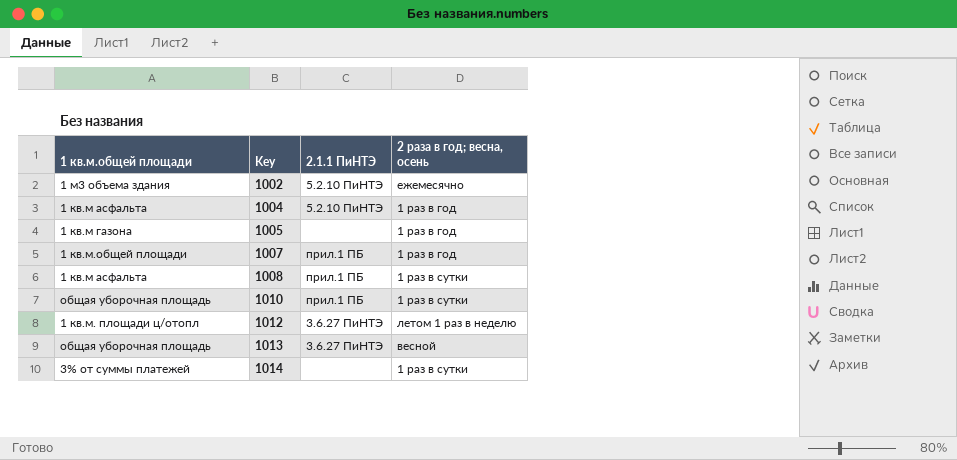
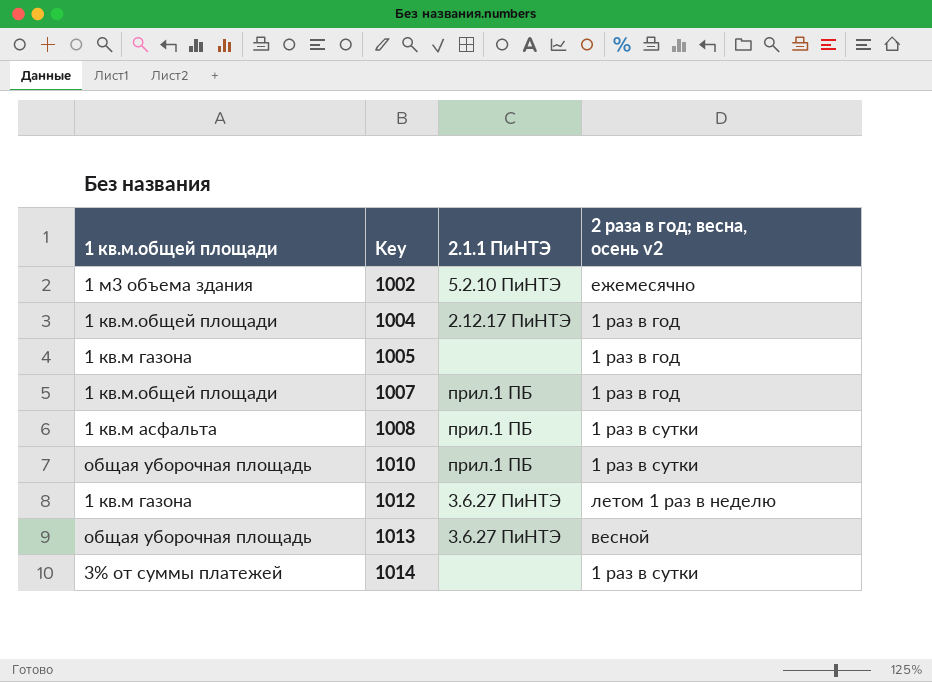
column name: 2 раза в год; весна, осень -> 2 раза в год; весна, осень v2
1004 | 1 кв.м.общей площади: 1 кв.м асфальта -> 1 кв.м.общей площади
1004 | 2.1.1 ПиНТЭ: 5.2.10 ПиНТЭ -> 2.12.17 ПиНТЭ
1012 | 1 кв.м.общей площади: 1 кв.м. площади ц/отопл -> 1 кв.м газона

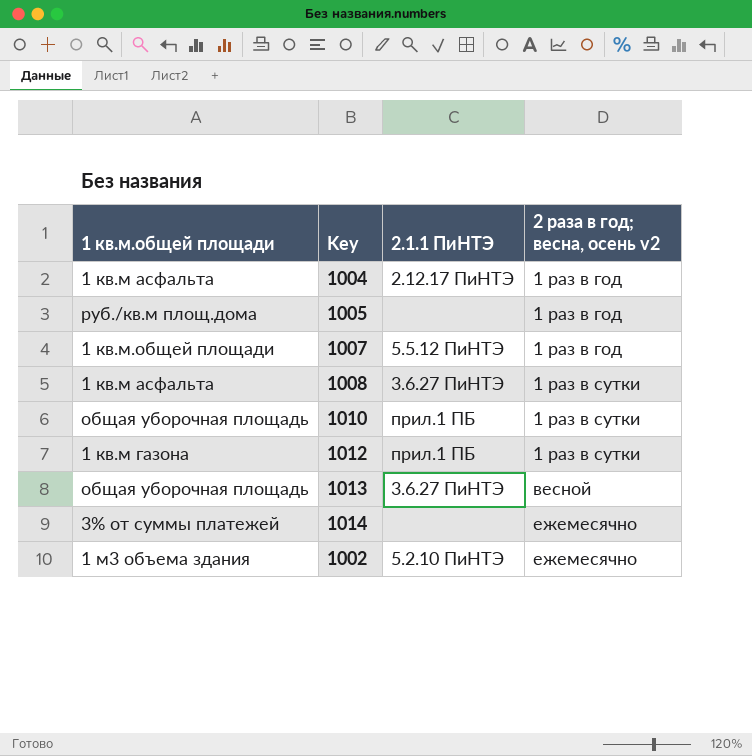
row order: Key ascending -> 2 раза в год; весна, осень v2 ascending
1004 | 1 кв.м.общей площади: 1 кв.м.общей площади -> 1 кв.м асфальта
1005 | 1 кв.м.общей площади: 1 кв.м газона -> руб./кв.м площ.дома
1007 | 2.1.1 ПиНТЭ: прил.1 ПБ -> 5.5.12 ПиНТЭ
1008 | 2.1.1 ПиНТЭ: прил.1 ПБ -> 3.6.27 ПиНТЭ
1012 | 2.1.1 ПиНТЭ: 3.6.27 ПиНТЭ -> прил.1 ПБ
1012 | 2 раза в год; весна, осень v2: летом 1 раз в неделю -> 1 раз в сутки
1014 | 2 раза в год; весна, осень v2: 1 раз в сутки -> ежемесячно

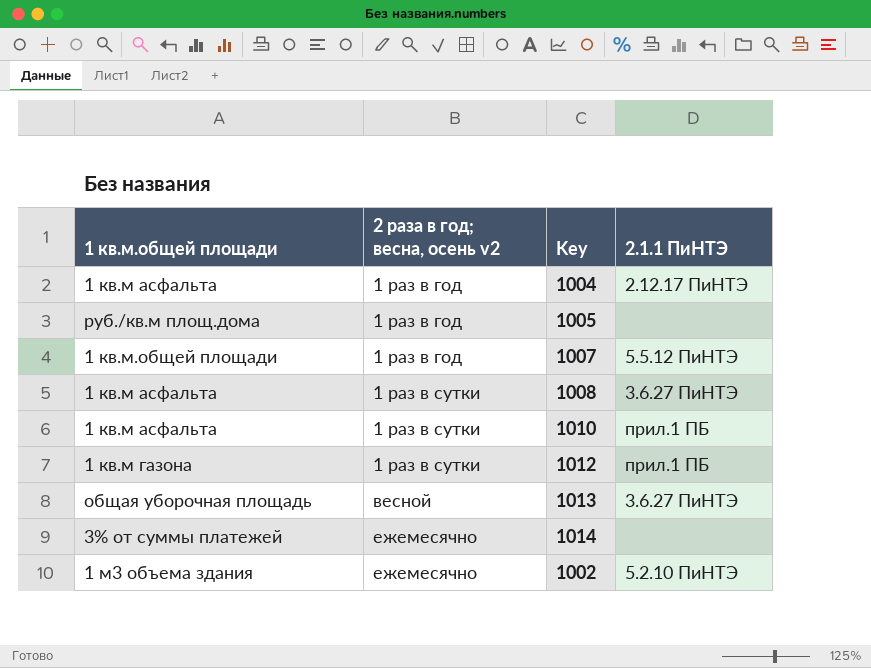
column 2 раза в год; весна, осень v2 | position: 4 -> 2
1010 | 1 кв.м.общей площади: общая уборочная площадь -> 1 кв.м асфальта

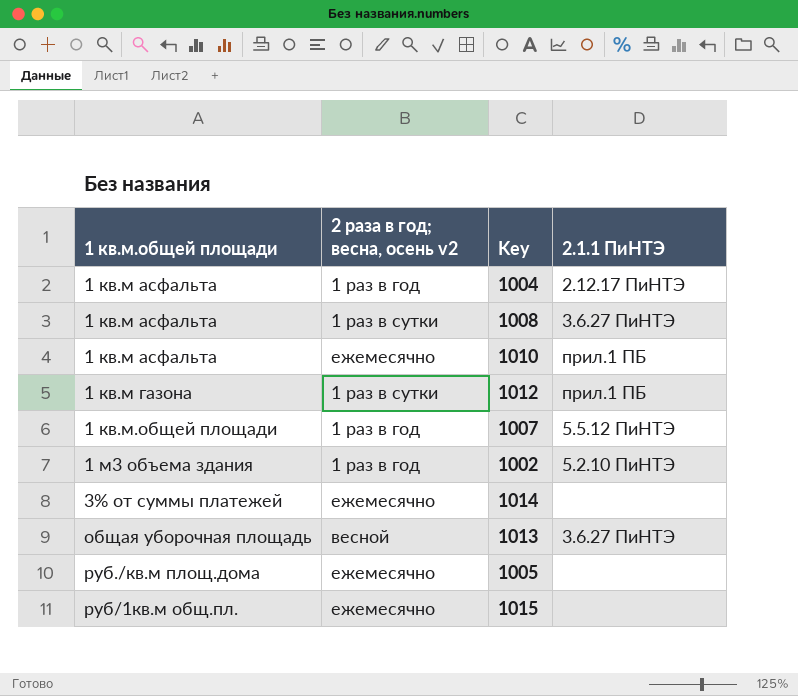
row order: 2 раза в год; весна, осень v2 ascending -> 1 кв.м.общей площади ascending
1010 | 2 раза в год; весна, осень v2: 1 раз в сутки -> ежемесячно
1002 | 2 раза в год; весна, осень v2: ежемесячно -> 1 раз в год
1005 | 2 раза в год; весна, осень v2: 1 раз в год -> ежемесячно
row 1015: none -> руб/1кв.м общ.пл. | ежемесячно | none

